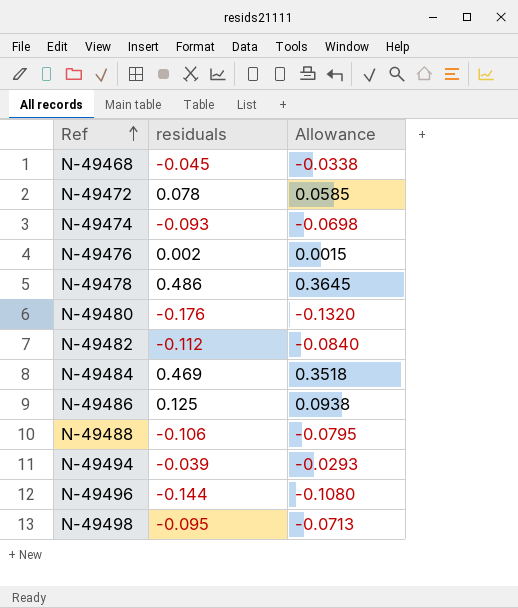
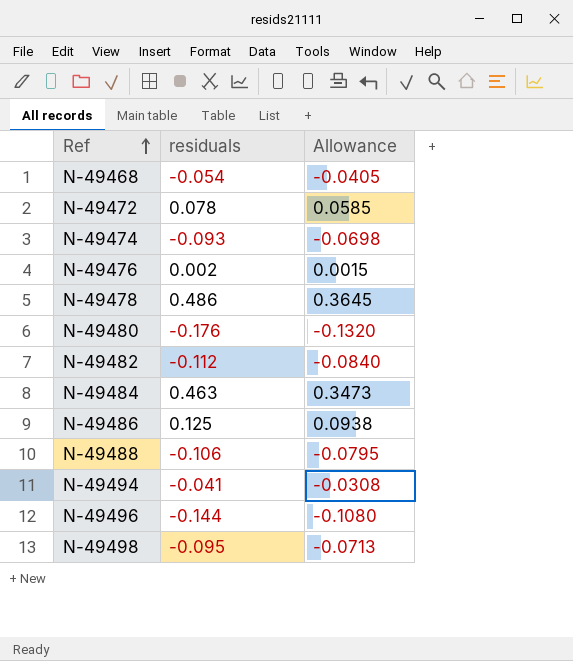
N-49468 | residuals: -0.045 -> -0.054
N-49468 | Allowance: -0.0338 -> -0.0405
N-49484 | residuals: 0.469 -> 0.463
N-49484 | Allowance: 0.3518 -> 0.3473
N-49494 | residuals: -0.039 -> -0.041
N-49494 | Allowance: -0.0293 -> -0.0308

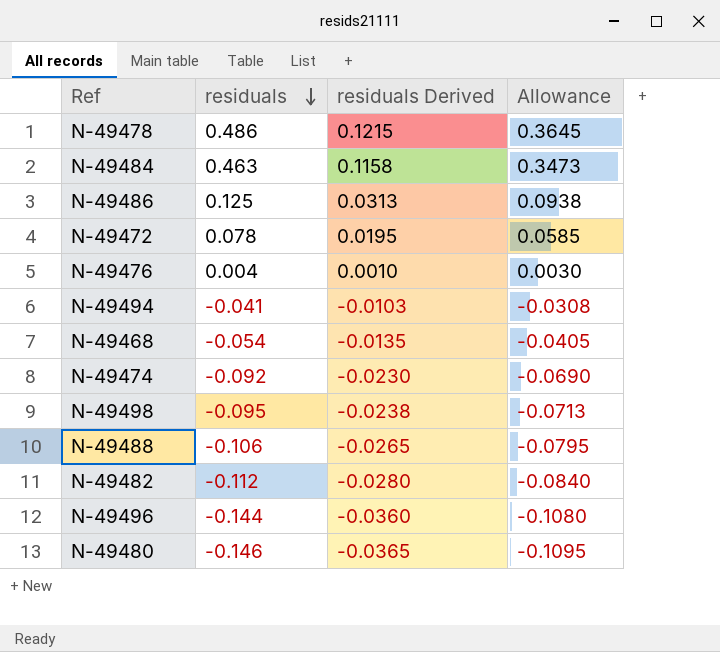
row order: Ref ascending -> residuals descending
column residuals Derived | formula: none -> [residuals] * 0.25
N-49476 | residuals: 0.002 -> 0.004
N-49476 | Allowance: 0.0015 -> 0.0030
N-49474 | residuals: -0.093 -> -0.092
N-49474 | Allowance: -0.0698 -> -0.0690
N-49480 | residuals: -0.176 -> -0.146
N-49480 | Allowance: -0.1320 -> -0.1095

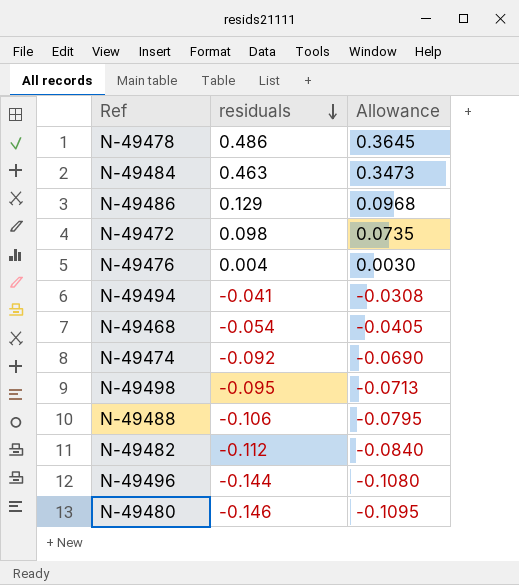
column residuals Derived | formula: [residuals] * 0.25 -> none
N-49486 | residuals: 0.125 -> 0.129
N-49486 | Allowance: 0.0938 -> 0.0968
N-49472 | residuals: 0.078 -> 0.098
N-49472 | Allowance: 0.0585 -> 0.0735

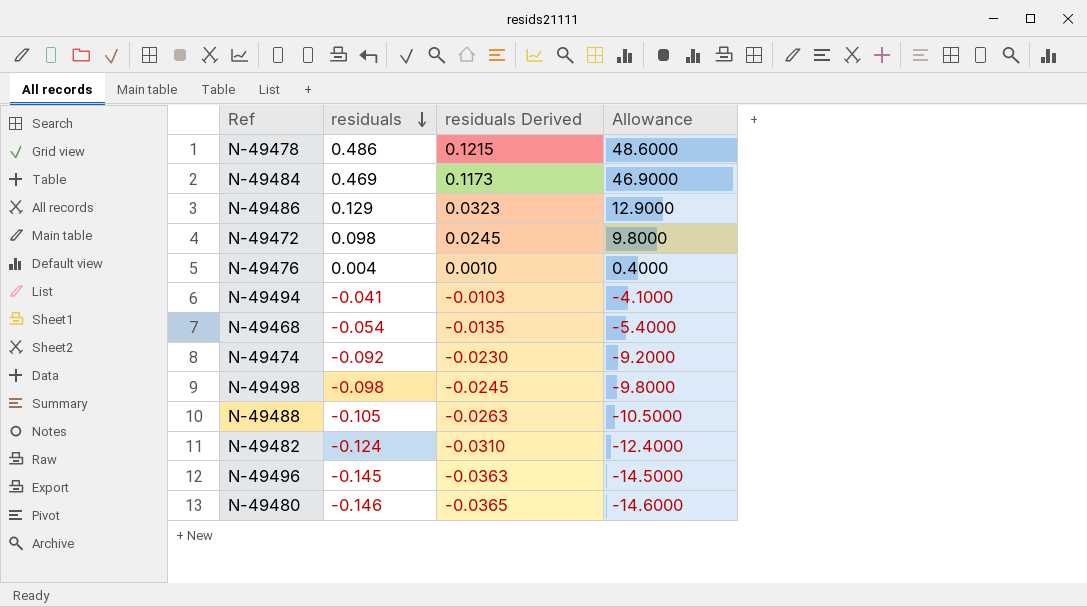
column residuals Derived | formula: none -> [residuals] * 0.25
column Allowance | formula: [residuals] * 0.75 -> [residuals] * 100
N-49484 | residuals: 0.463 -> 0.469
N-49498 | residuals: -0.095 -> -0.098
N-49488 | residuals: -0.106 -> -0.105
N-49482 | residuals: -0.112 -> -0.124
N-49496 | residuals: -0.144 -> -0.145

